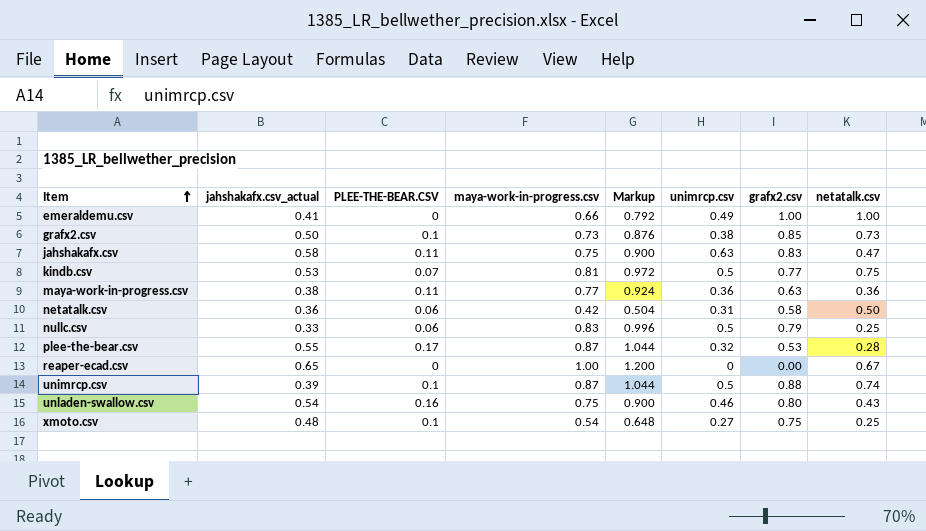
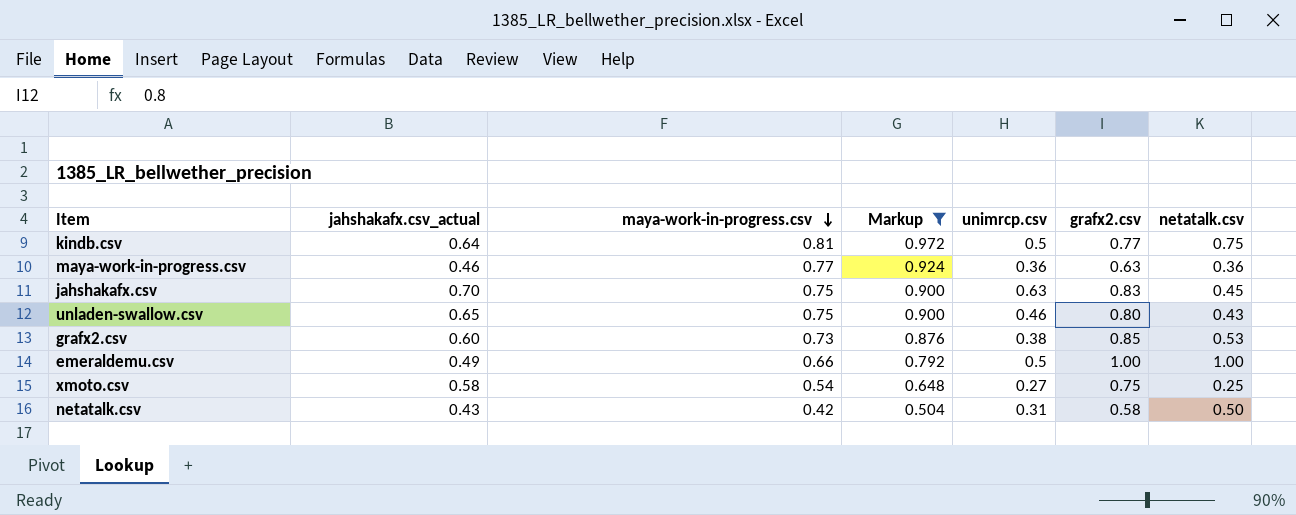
filter: none -> Markup <= 0.972
row order: Item ascending -> maya-work-in-progress.csv descending
column PLEE-THE-BEAR.CSV | position: 3 -> none
kindb.csv | jahshakafx.csv_actual: 0.53 -> 0.64
maya-work-in-progress.csv | jahshakafx.csv_actual: 0.38 -> 0.46
jahshakafx.csv | jahshakafx.csv_actual: 0.58 -> 0.70
jahshakafx.csv | netatalk.csv: 0.47 -> 0.45
unladen-swallow.csv | jahshakafx.csv_actual: 0.54 -> 0.65
grafx2.csv | jahshakafx.csv_actual: 0.50 -> 0.60
grafx2.csv | netatalk.csv: 0.73 -> 0.53
emeraldemu.csv | jahshakafx.csv_actual: 0.41 -> 0.49
emeraldemu.csv | unimrcp.csv: 0.49 -> 0.5
xmoto.csv | jahshakafx.csv_actual: 0.48 -> 0.58
netatalk.csv | jahshakafx.csv_actual: 0.36 -> 0.43

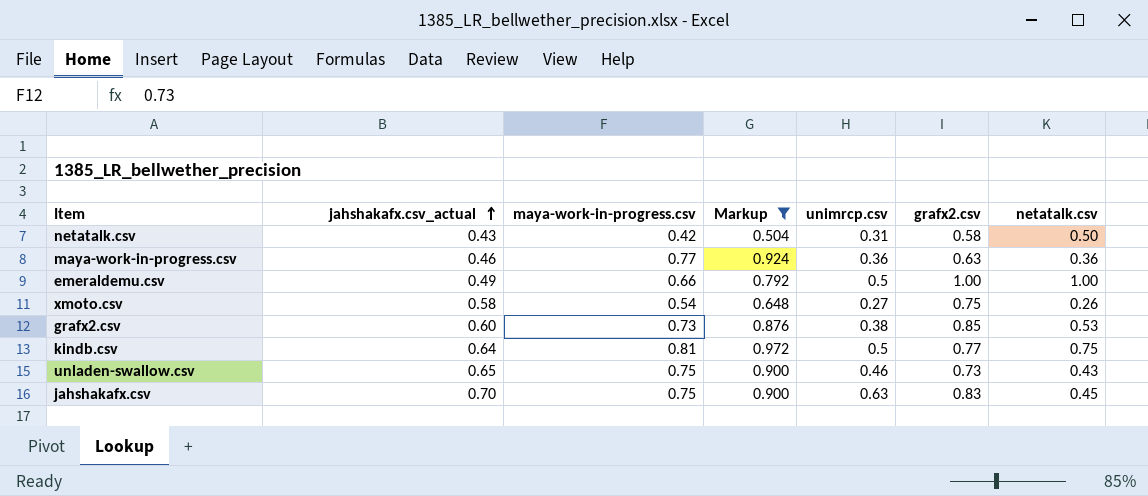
row order: maya-work-in-progress.csv descending -> jahshakafx.csv_actual ascending
xmoto.csv | netatalk.csv: 0.25 -> 0.26
unladen-swallow.csv | grafx2.csv: 0.80 -> 0.73

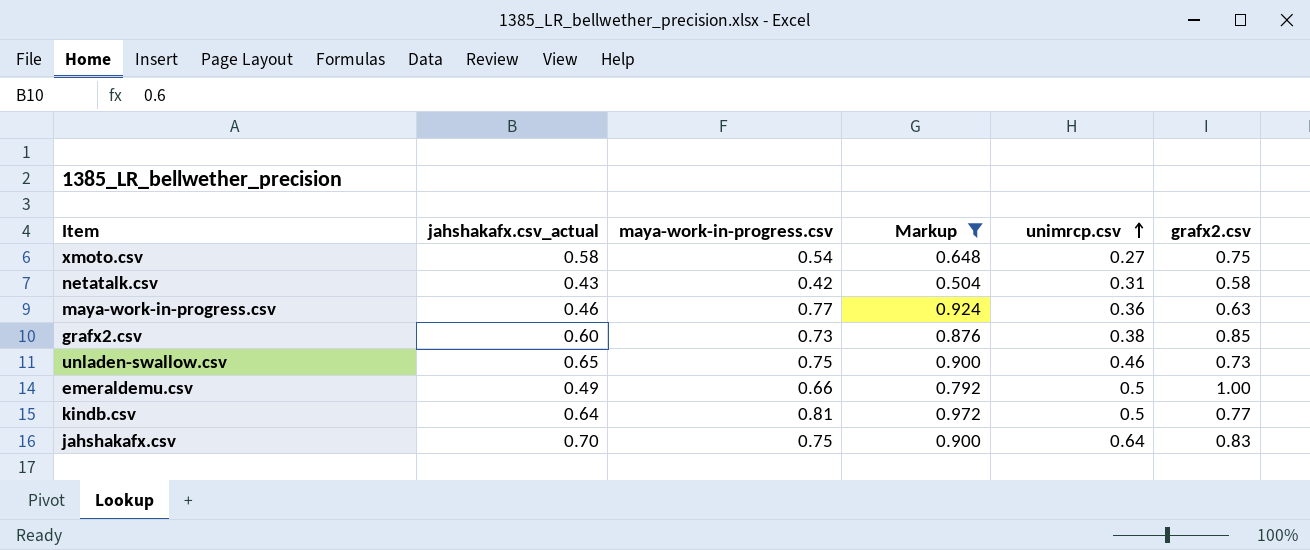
row order: jahshakafx.csv_actual ascending -> unimrcp.csv ascending
column netatalk.csv | position: 7 -> none
jahshakafx.csv | unimrcp.csv: 0.63 -> 0.64

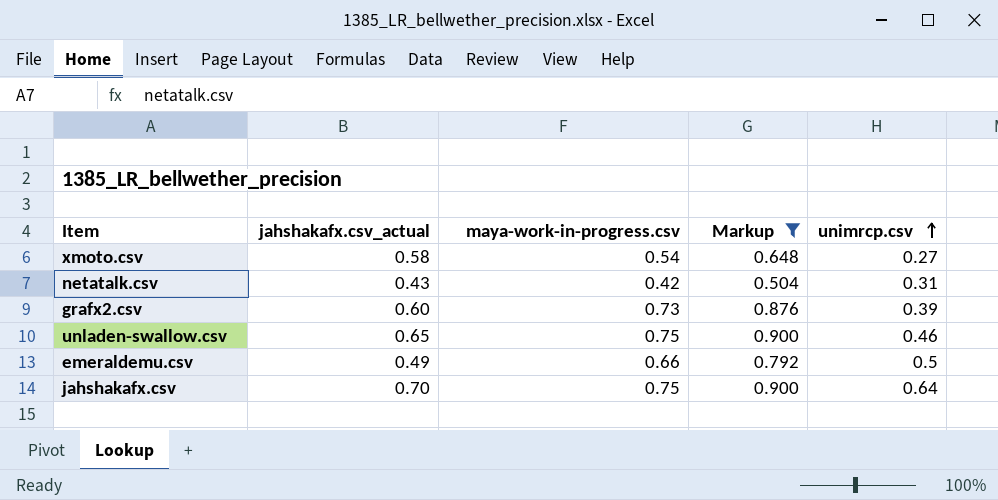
column grafx2.csv | position: 6 -> none
row maya-work-in-progress.csv: 0.46 | 0.77 | 0.924 | 0.36 | 0.63 -> none
row kindb.csv: 0.64 | 0.81 | 0.972 | 0.5 | 0.77 -> none
grafx2.csv | unimrcp.csv: 0.38 -> 0.39

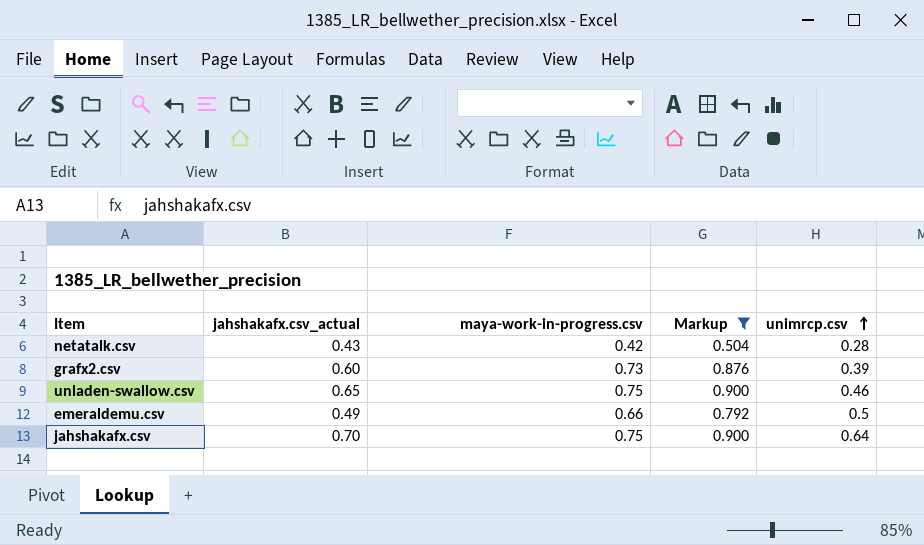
row xmoto.csv: 0.58 | 0.54 | 0.648 | 0.27 -> none
netatalk.csv | unimrcp.csv: 0.31 -> 0.28

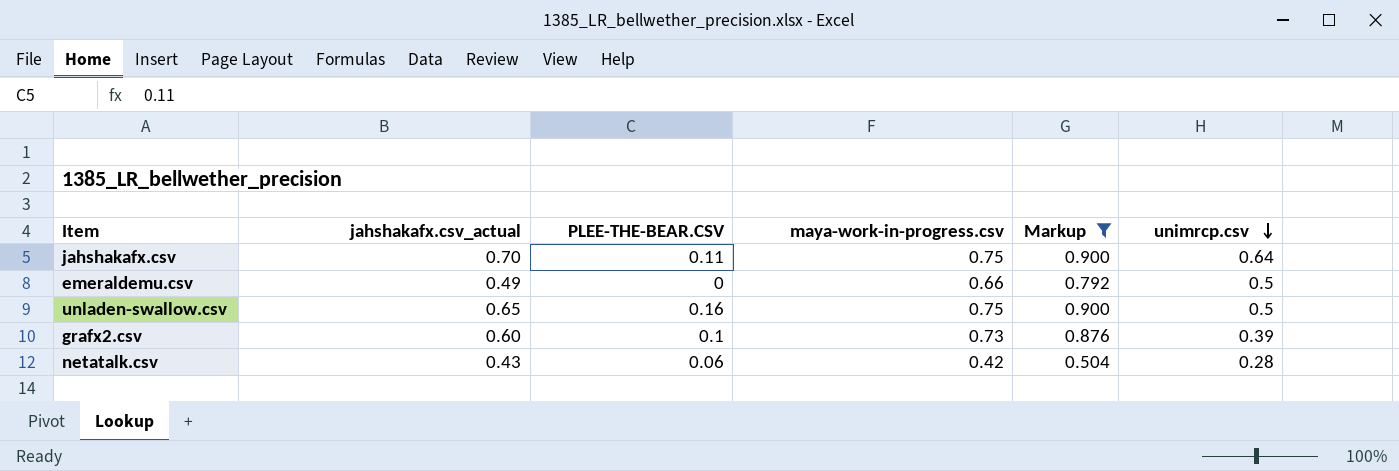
row order: unimrcp.csv ascending -> unimrcp.csv descending
column PLEE-THE-BEAR.CSV | position: none -> 3
unladen-swallow.csv | unimrcp.csv: 0.46 -> 0.5

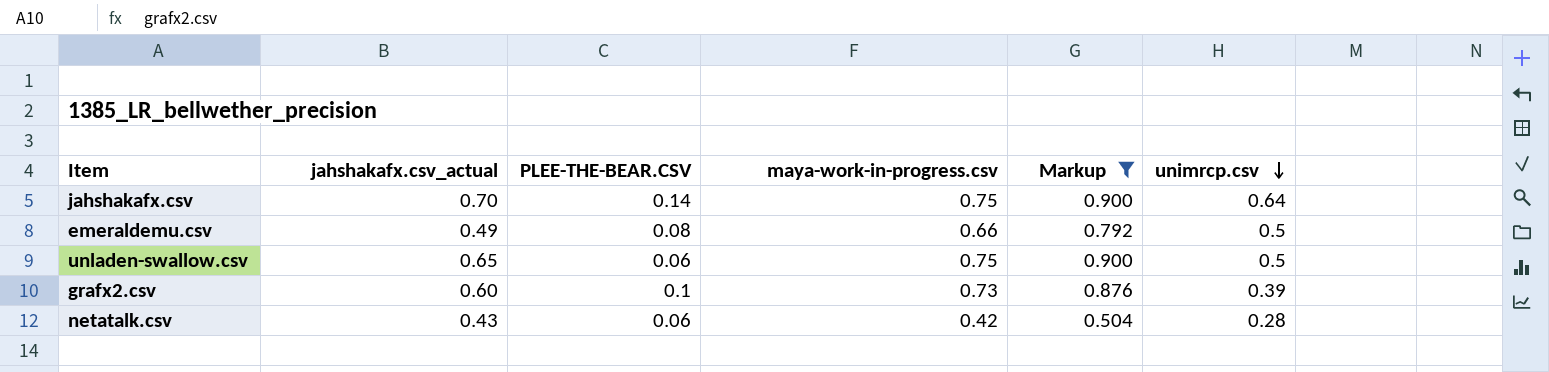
jahshakafx.csv | PLEE-THE-BEAR.CSV: 0.11 -> 0.14
emeraldemu.csv | PLEE-THE-BEAR.CSV: 0 -> 0.08
unladen-swallow.csv | PLEE-THE-BEAR.CSV: 0.16 -> 0.06

